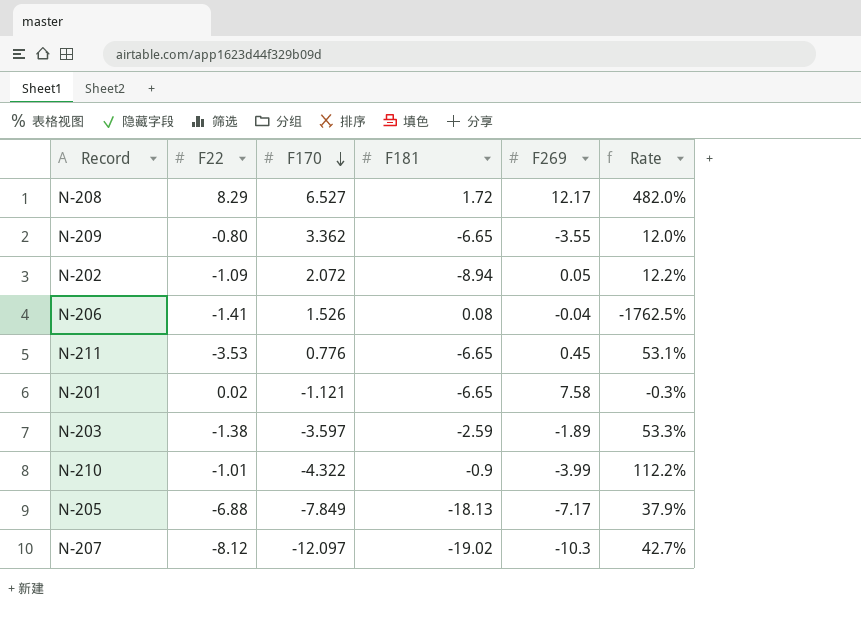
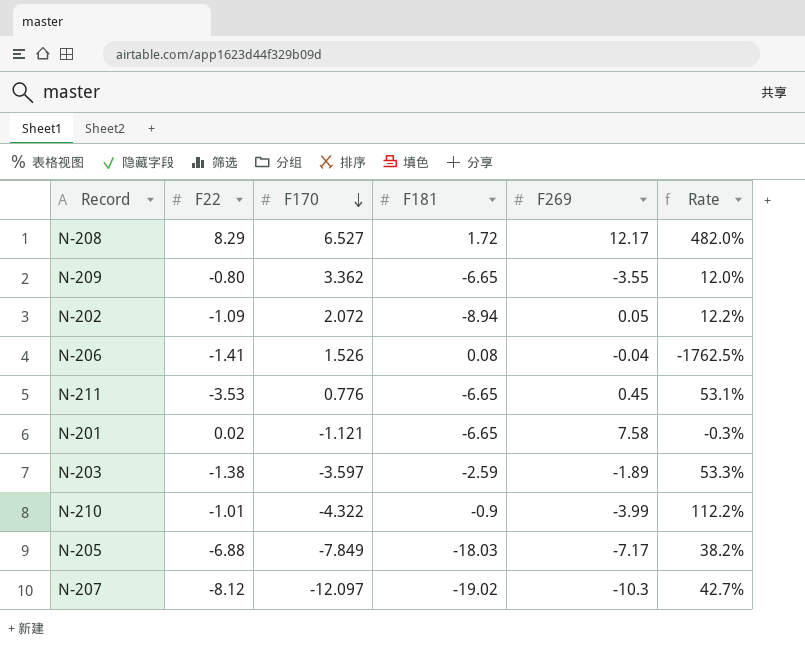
N-205 | F181: -18.13 -> -18.03
N-205 | Rate: 37.9% -> 38.2%

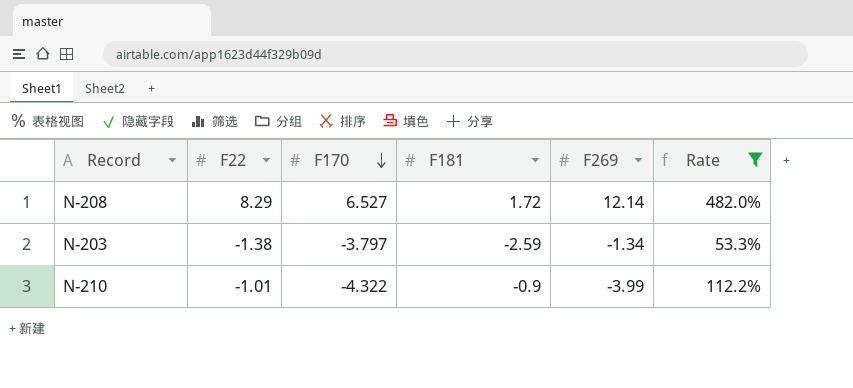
filter: none -> Rate >= 53.3%
N-208 | F269: 12.17 -> 12.14
N-203 | F170: -3.597 -> -3.797
N-203 | F269: -1.89 -> -1.34

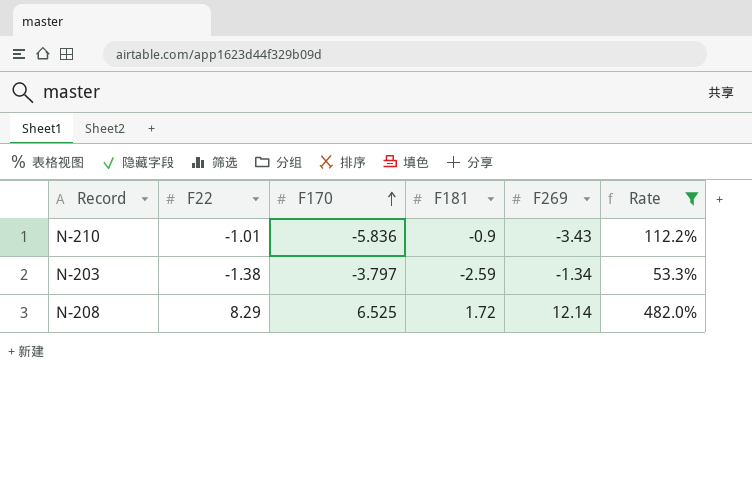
row order: F170 descending -> F170 ascending
N-210 | F170: -4.322 -> -5.836
N-210 | F269: -3.99 -> -3.43
N-208 | F170: 6.527 -> 6.525

